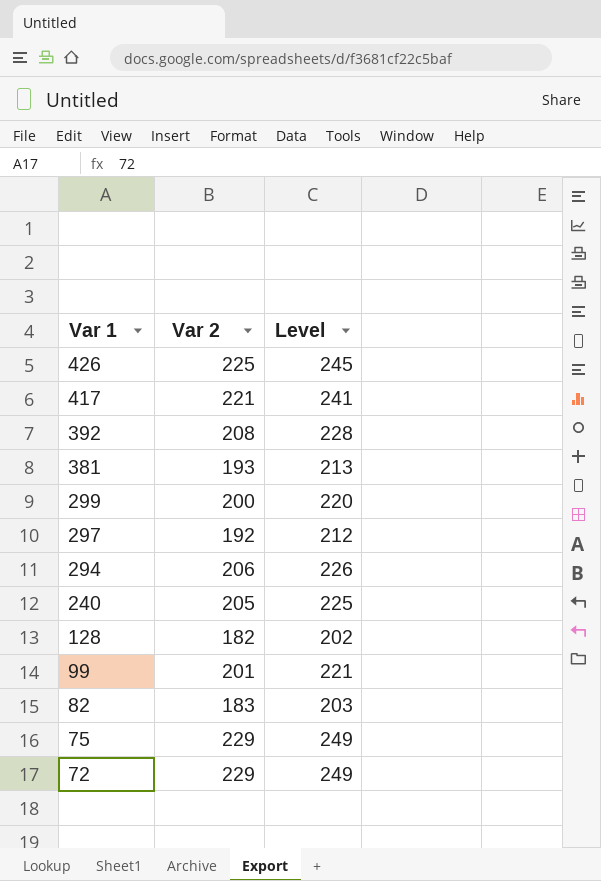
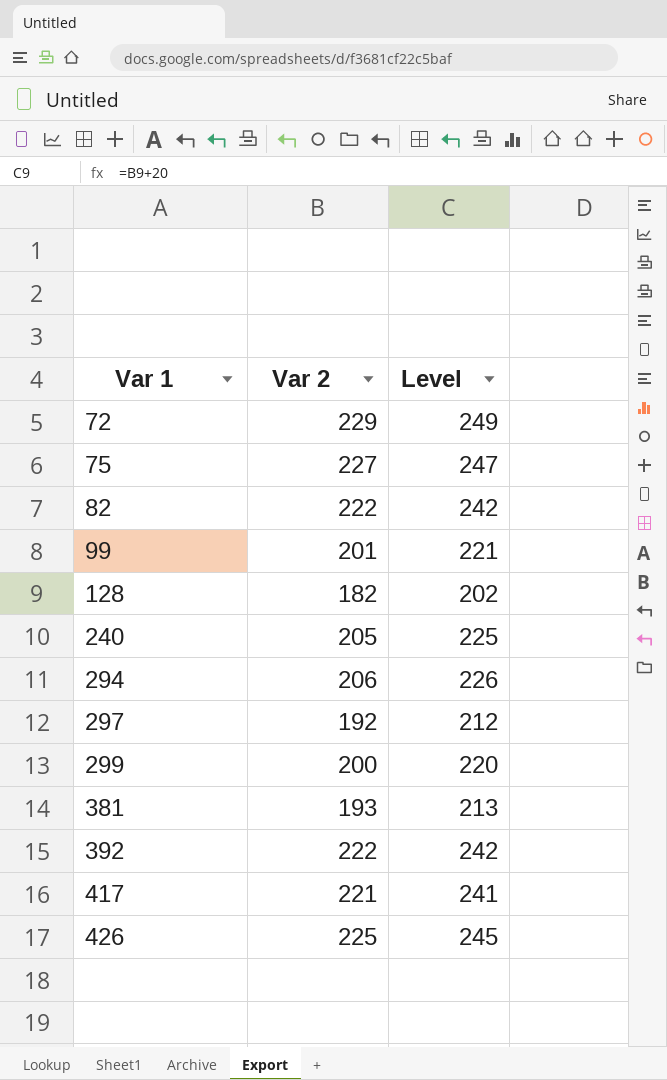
row order: Var 1 descending -> Var 1 ascending
75 | Var 2: 229 -> 227
75 | Level: 249 -> 247
82 | Var 2: 183 -> 222
82 | Level: 203 -> 242
392 | Var 2: 208 -> 222
392 | Level: 228 -> 242

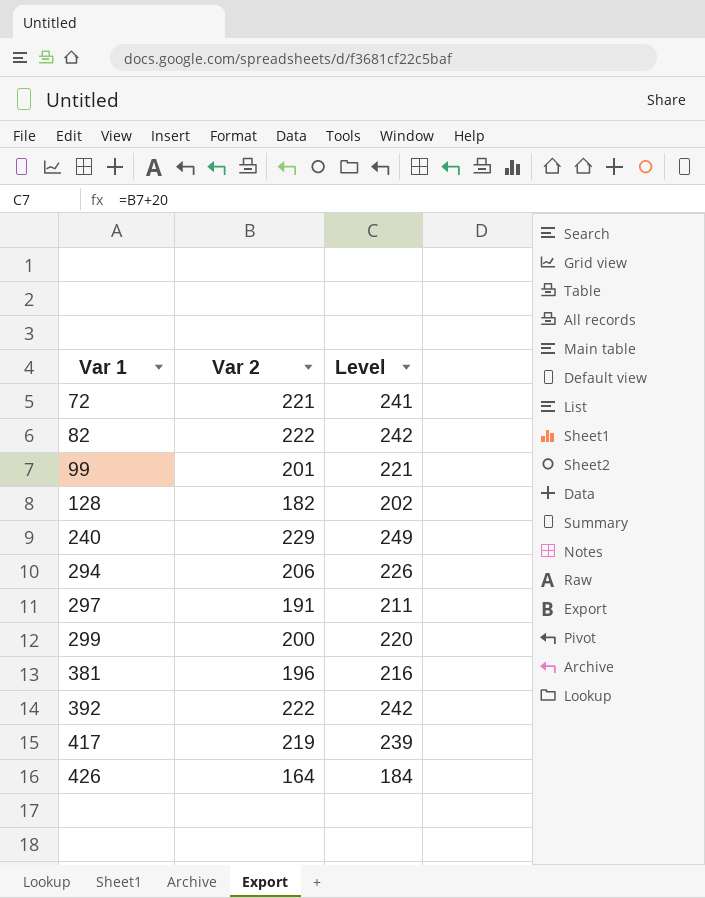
row 75: 227 | 247 -> none
72 | Var 2: 229 -> 221
72 | Level: 249 -> 241
240 | Var 2: 205 -> 229
240 | Level: 225 -> 249
297 | Var 2: 192 -> 191
297 | Level: 212 -> 211
381 | Var 2: 193 -> 196
381 | Level: 213 -> 216
417 | Var 2: 221 -> 219
417 | Level: 241 -> 239
426 | Var 2: 225 -> 164
426 | Level: 245 -> 184

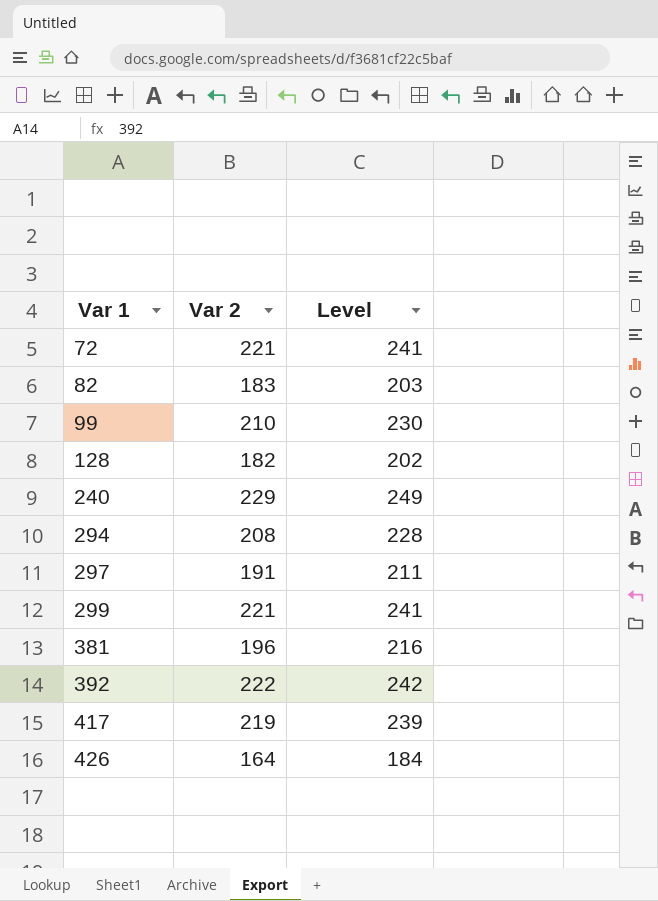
82 | Var 2: 222 -> 183
82 | Level: 242 -> 203
99 | Var 2: 201 -> 210
99 | Level: 221 -> 230
294 | Var 2: 206 -> 208
294 | Level: 226 -> 228
299 | Var 2: 200 -> 221
299 | Level: 220 -> 241

